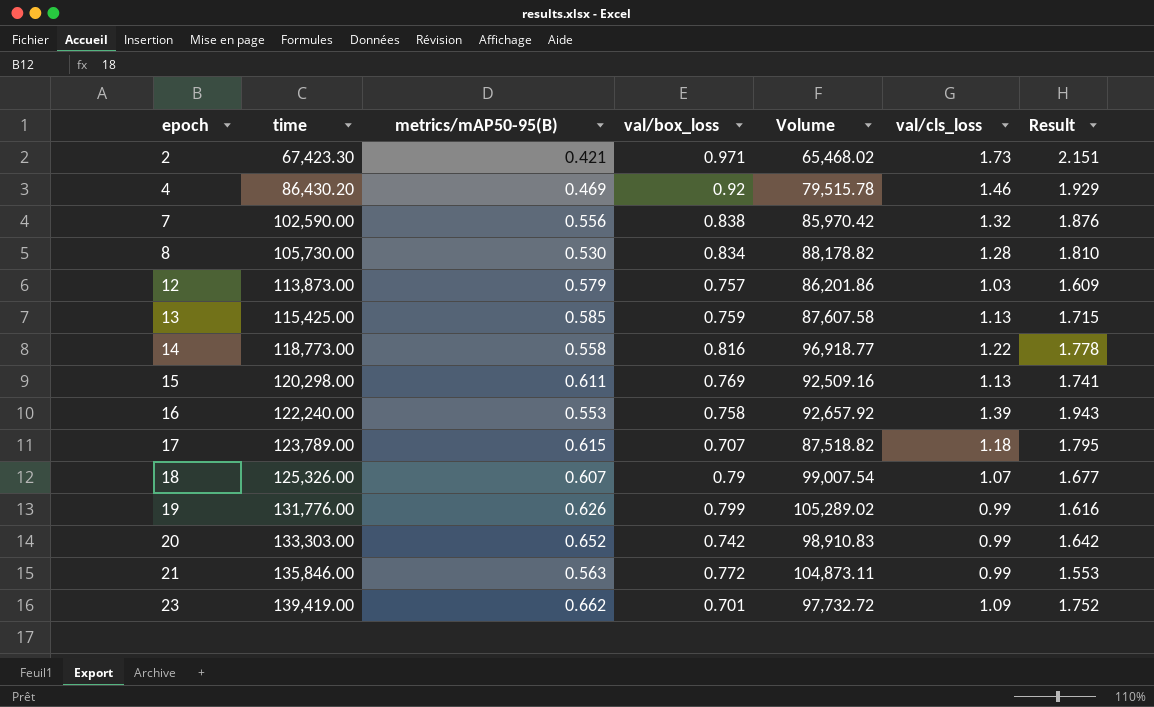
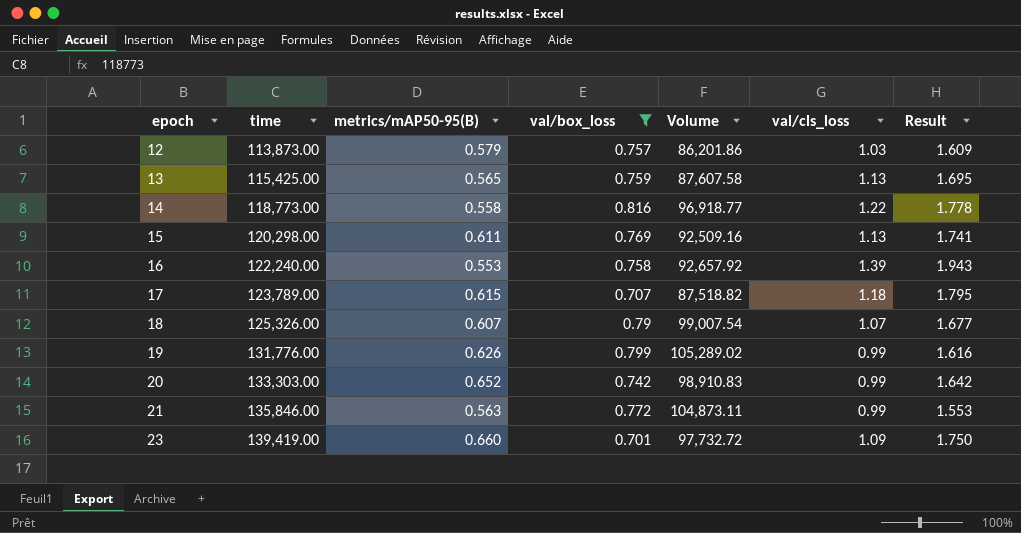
filter: none -> val/box_loss <= 0.816
13 | metrics/mAP50-95(B): 0.585 -> 0.565
13 | Result: 1.715 -> 1.695
23 | metrics/mAP50-95(B): 0.662 -> 0.660
23 | Result: 1.752 -> 1.750

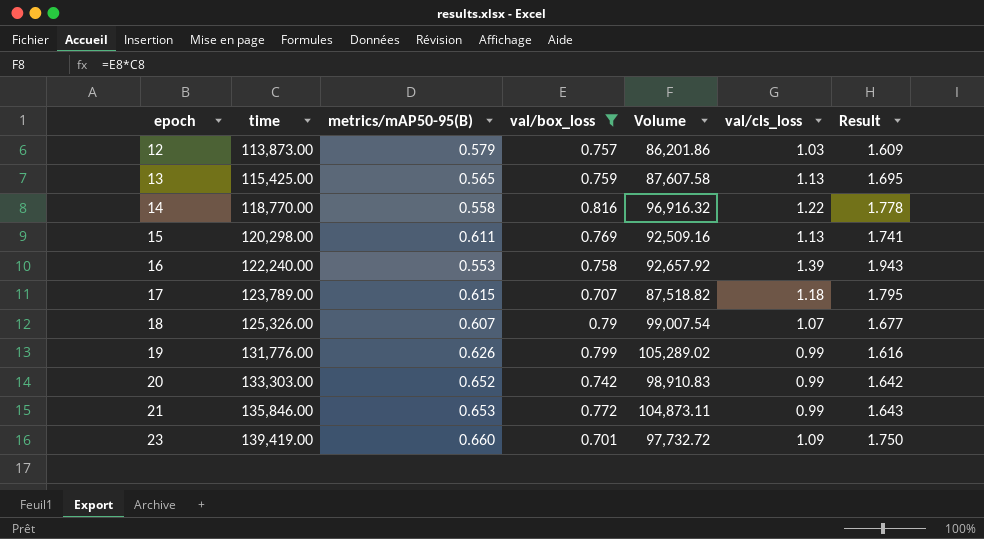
14 | time: 118,773.00 -> 118,770.00
14 | Volume: 96,918.77 -> 96,916.32
21 | metrics/mAP50-95(B): 0.563 -> 0.653
21 | Result: 1.553 -> 1.643

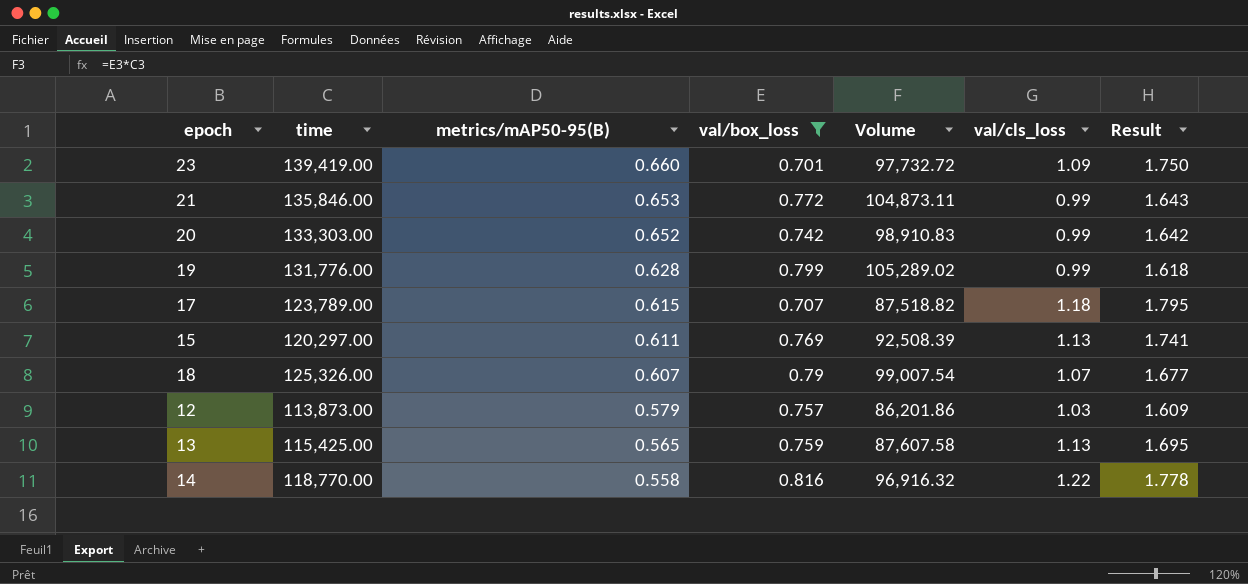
row order: epoch ascending -> metrics/mAP50-95(B) descending
row 16: 122,240.00 | 0.553 | 0.758 | 92,657.92 | 1.39 | 1.943 -> none
19 | metrics/mAP50-95(B): 0.626 -> 0.628
19 | Result: 1.616 -> 1.618
15 | time: 120,298.00 -> 120,297.00
15 | Volume: 92,509.16 -> 92,508.39

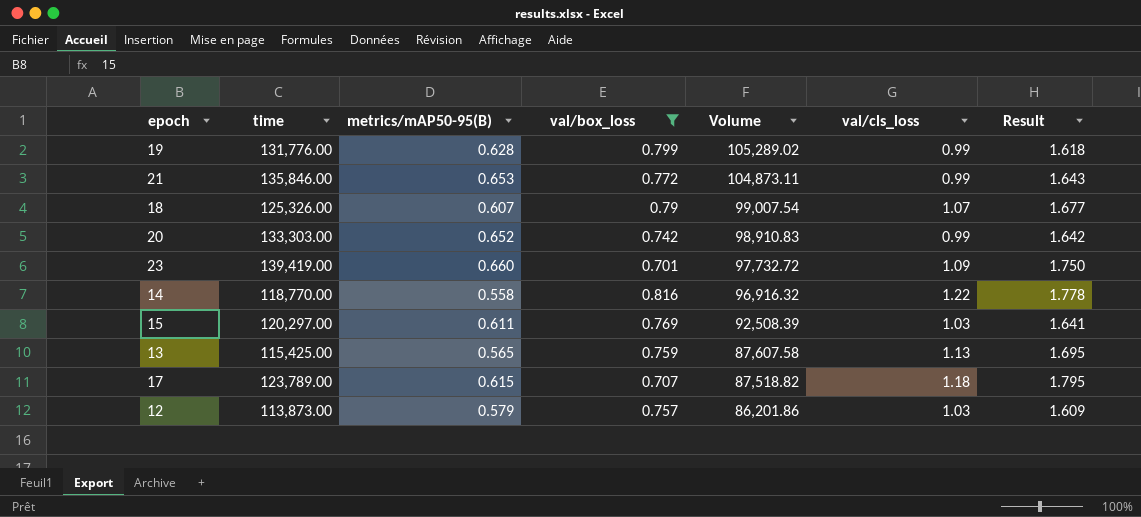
row order: metrics/mAP50-95(B) descending -> Volume descending
15 | val/cls_loss: 1.13 -> 1.03
15 | Result: 1.741 -> 1.641

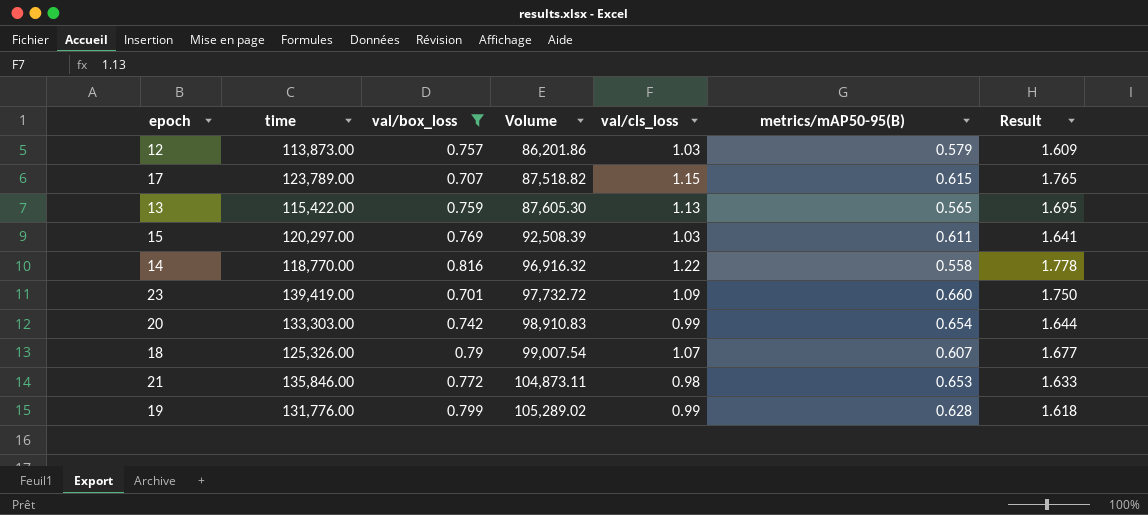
row order: Volume descending -> Volume ascending
column metrics/mAP50-95(B) | position: 3 -> 6
17 | val/cls_loss: 1.18 -> 1.15
17 | Result: 1.795 -> 1.765
13 | time: 115,425.00 -> 115,422.00
13 | Volume: 87,607.58 -> 87,605.30
20 | metrics/mAP50-95(B): 0.652 -> 0.654
20 | Result: 1.642 -> 1.644
21 | val/cls_loss: 0.99 -> 0.98
21 | Result: 1.643 -> 1.633

